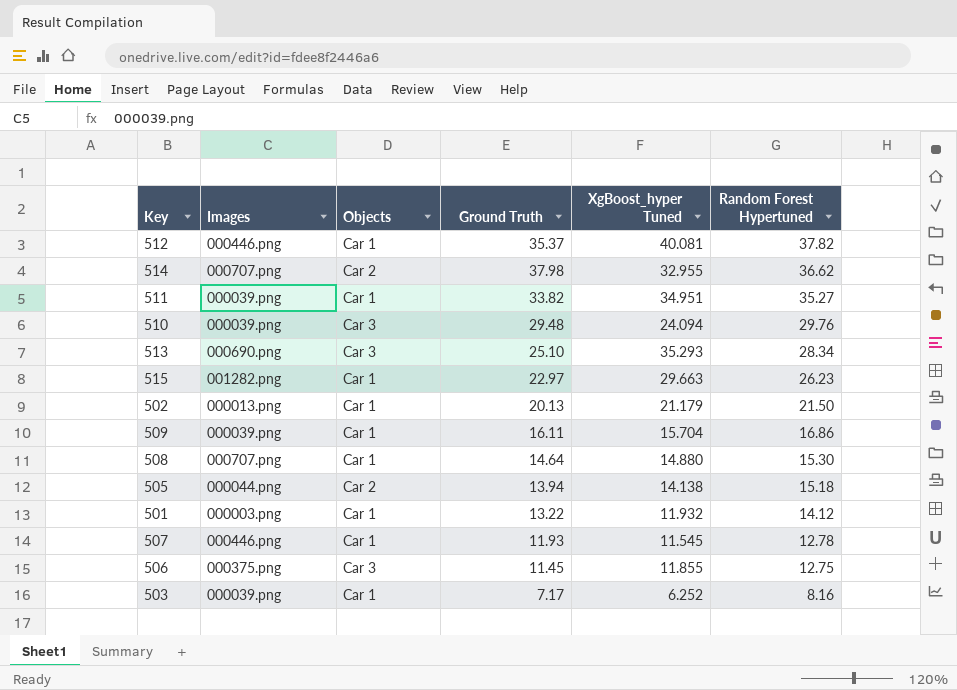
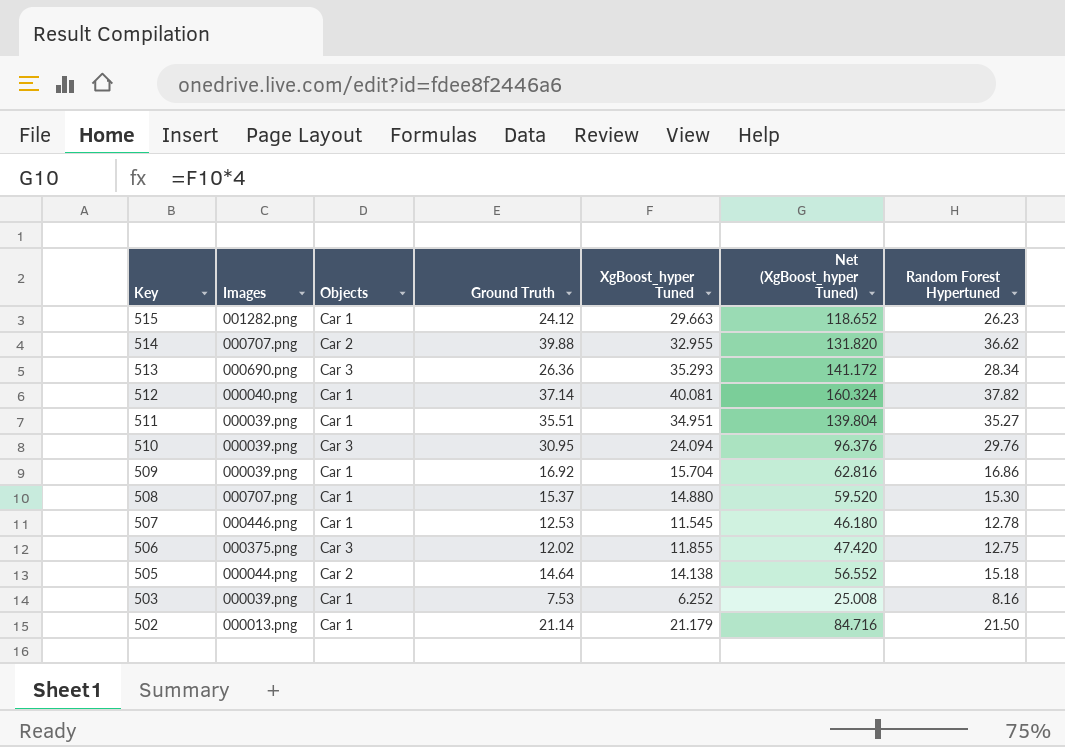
row order: Random Forest Hypertuned descending -> Key descending
column Net (XgBoost_hyper Tuned) | formula: none -> [XgBoost_hyper Tuned] * 4
row 501: 000003.png | Car 1 | 13.22 | 11.932 | 14.12 -> none
515 | Ground Truth: 22.97 -> 24.12
514 | Ground Truth: 37.98 -> 39.88
513 | Ground Truth: 25.10 -> 26.36
512 | Images: 000446.png -> 000040.png
512 | Ground Truth: 35.37 -> 37.14
511 | Ground Truth: 33.82 -> 35.51
510 | Ground Truth: 29.48 -> 30.95
509 | Ground Truth: 16.11 -> 16.92
508 | Ground Truth: 14.64 -> 15.37
507 | Ground Truth: 11.93 -> 12.53
506 | Ground Truth: 11.45 -> 12.02
505 | Ground Truth: 13.94 -> 14.64
503 | Ground Truth: 7.17 -> 7.53
502 | Ground Truth: 20.13 -> 21.14

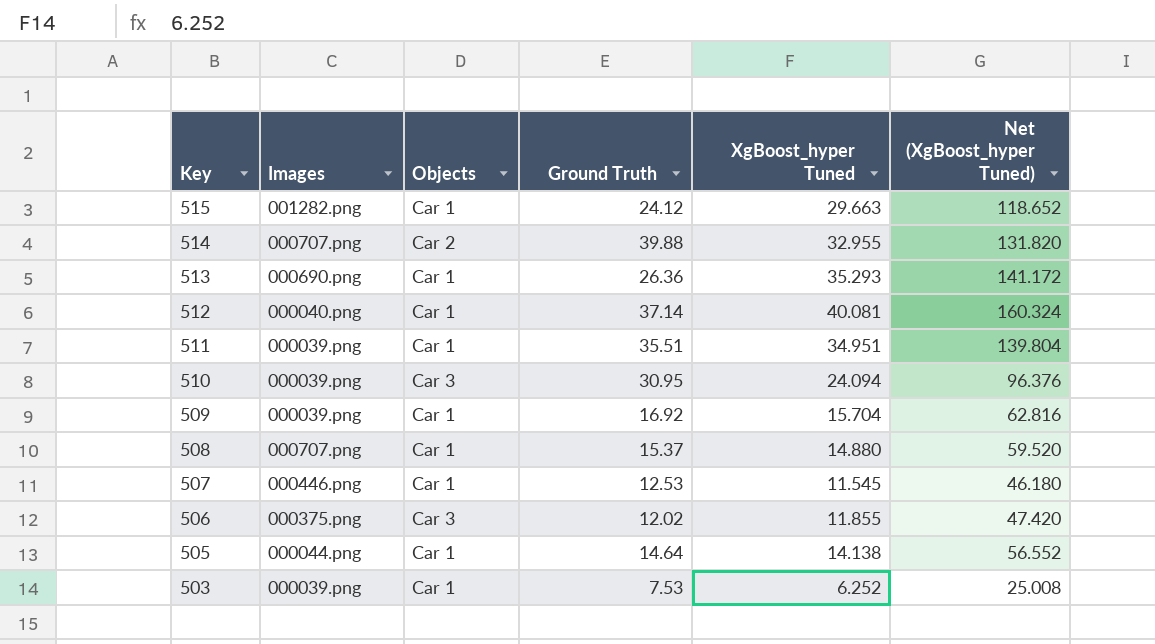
column Random Forest Hypertuned | position: 7 -> none
row 502: 000013.png | Car 1 | 21.14 | 21.179 | 84.716 | 21.50 -> none
513 | Objects: Car 3 -> Car 1
505 | Objects: Car 2 -> Car 1

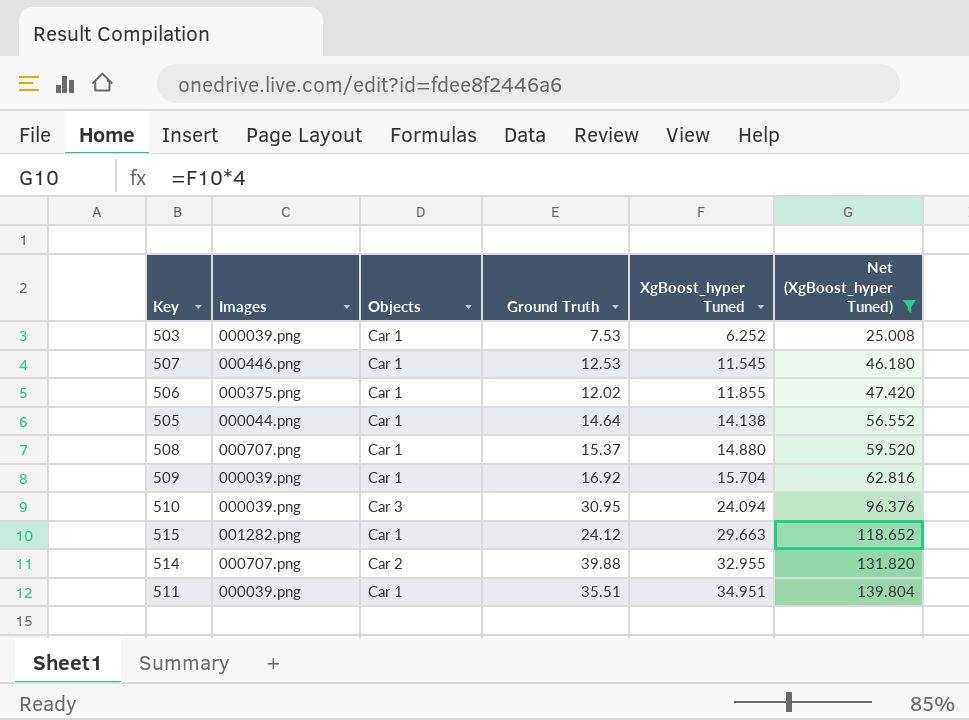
filter: none -> Net (XgBoost_hyper Tuned) <= 139.804
row order: Key descending -> XgBoost_hyper Tuned ascending
506 | Objects: Car 3 -> Car 1

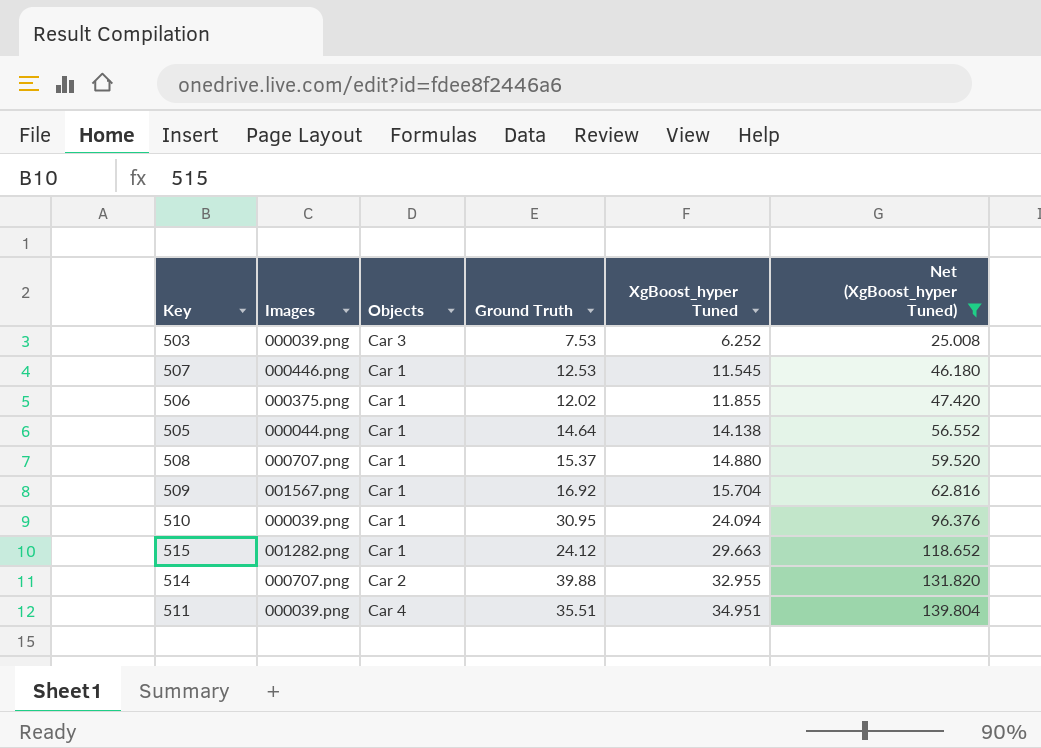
503 | Objects: Car 1 -> Car 3
509 | Images: 000039.png -> 001567.png
510 | Objects: Car 3 -> Car 1
511 | Objects: Car 1 -> Car 4

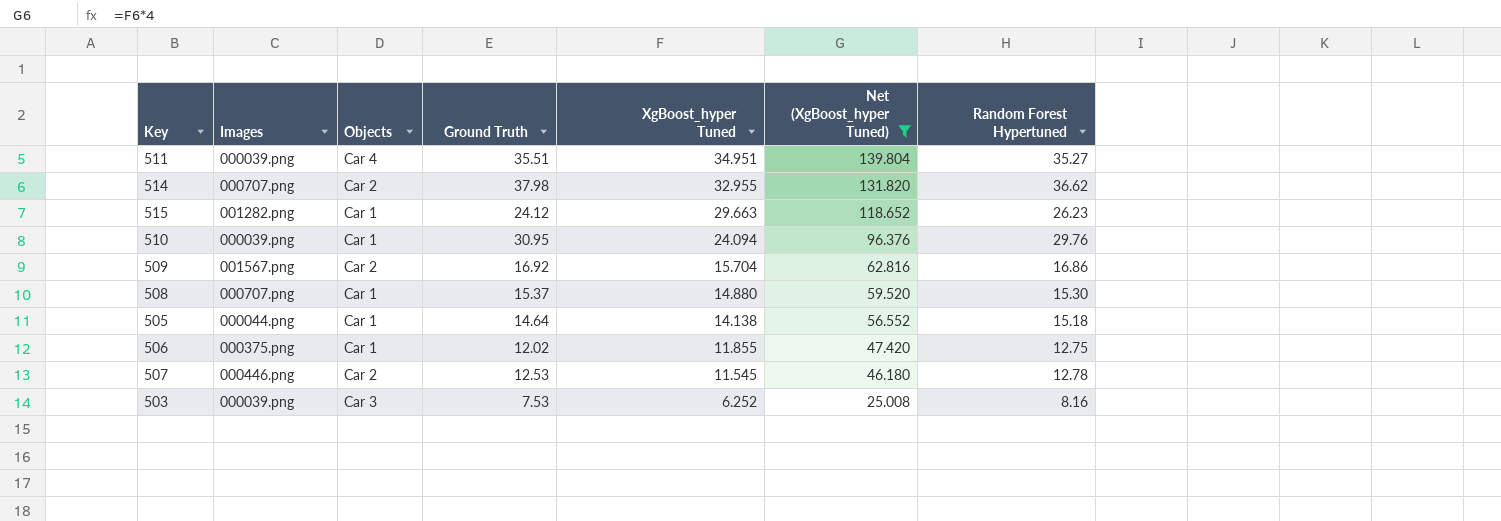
row order: XgBoost_hyper Tuned ascending -> XgBoost_hyper Tuned descending
column Random Forest Hypertuned | position: none -> 7
514 | Ground Truth: 39.88 -> 37.98
509 | Objects: Car 1 -> Car 2
507 | Objects: Car 1 -> Car 2

